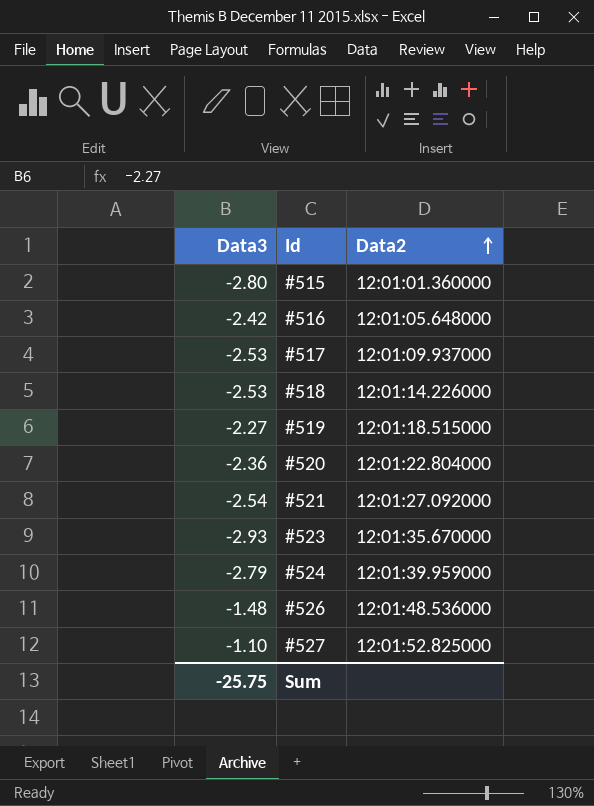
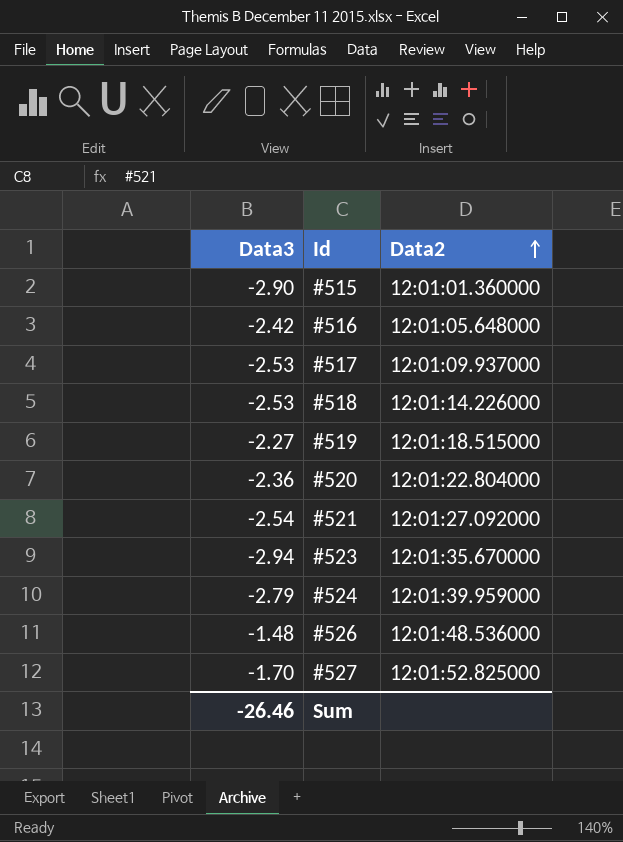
#515 | Data3: -2.80 -> -2.90
#523 | Data3: -2.93 -> -2.94
#527 | Data3: -1.10 -> -1.70
Sum | Data3: -25.75 -> -26.46

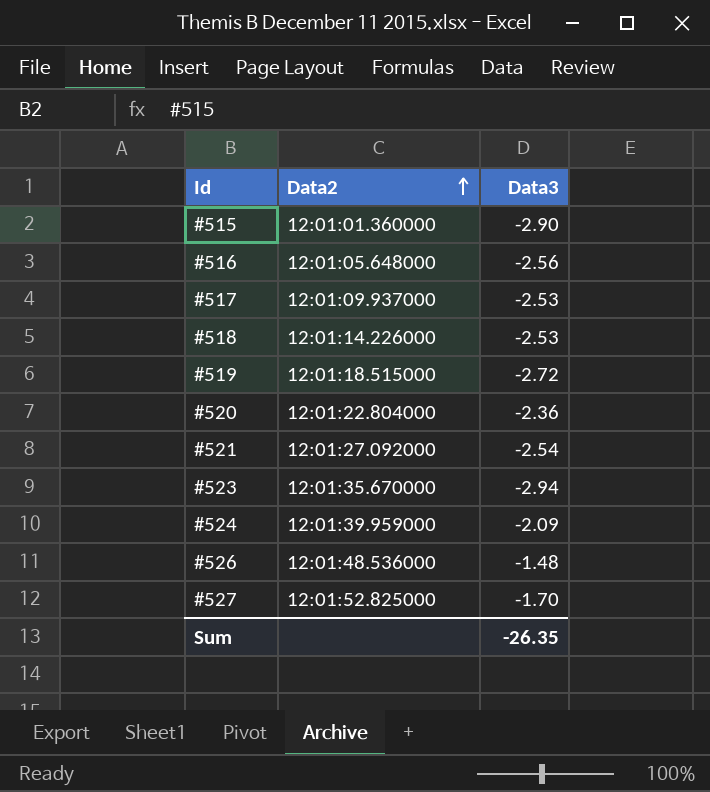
column Data3 | position: 1 -> 3
#516 | Data3: -2.42 -> -2.56
#519 | Data3: -2.27 -> -2.72
#524 | Data3: -2.79 -> -2.09
Sum | Data3: -26.46 -> -26.35

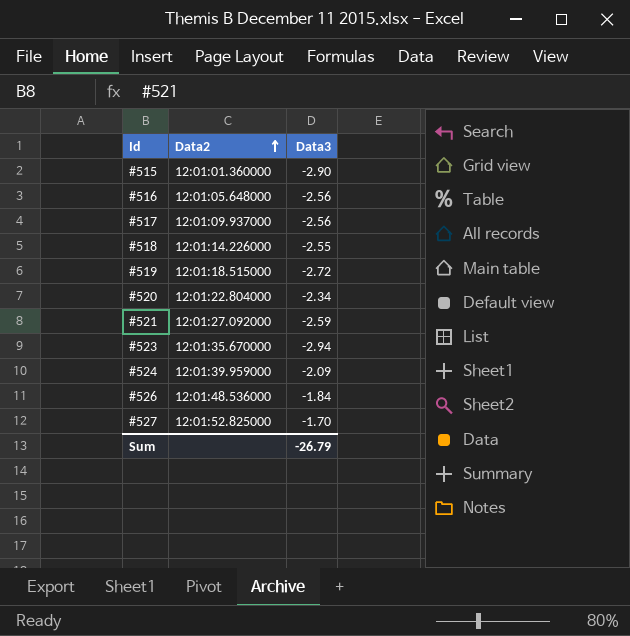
#517 | Data3: -2.53 -> -2.56
#518 | Data3: -2.53 -> -2.55
#520 | Data3: -2.36 -> -2.34
#521 | Data3: -2.54 -> -2.59
#526 | Data3: -1.48 -> -1.84
Sum | Data3: -26.35 -> -26.79

